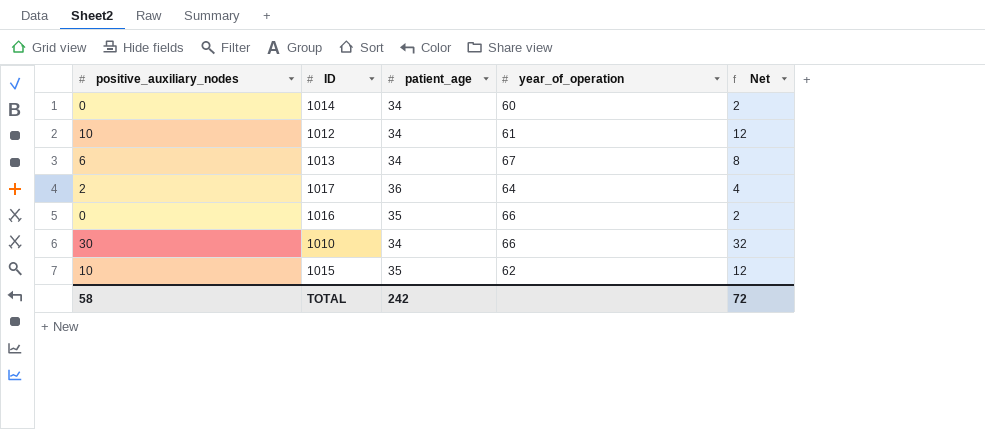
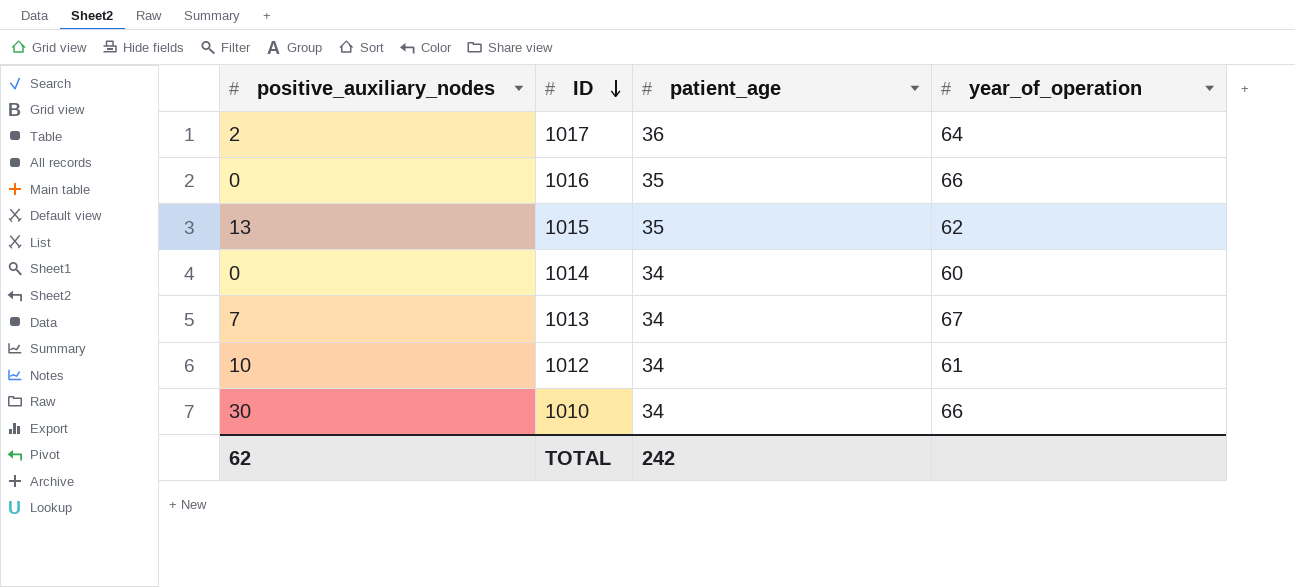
row order: none -> ID descending
column Net | formula: [positive_auxiliary_nodes] + 2 -> none
1015 | positive_auxiliary_nodes: 10 -> 13
1013 | positive_auxiliary_nodes: 6 -> 7
TOTAL | positive_auxiliary_nodes: 58 -> 62

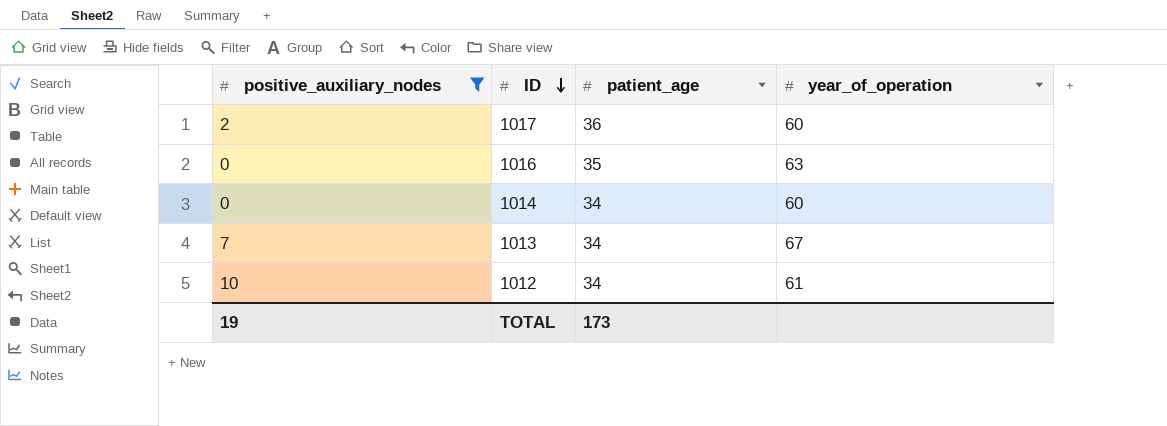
filter: none -> positive_auxiliary_nodes <= 10
1017 | year_of_operation: 64 -> 60
1016 | year_of_operation: 66 -> 63
TOTAL | positive_auxiliary_nodes: 62 -> 19
TOTAL | patient_age: 242 -> 173

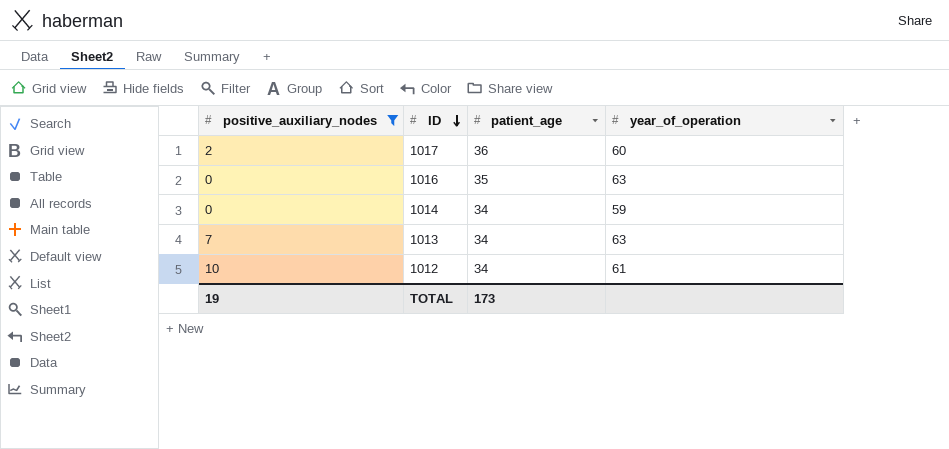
1014 | year_of_operation: 60 -> 59
1013 | year_of_operation: 67 -> 63

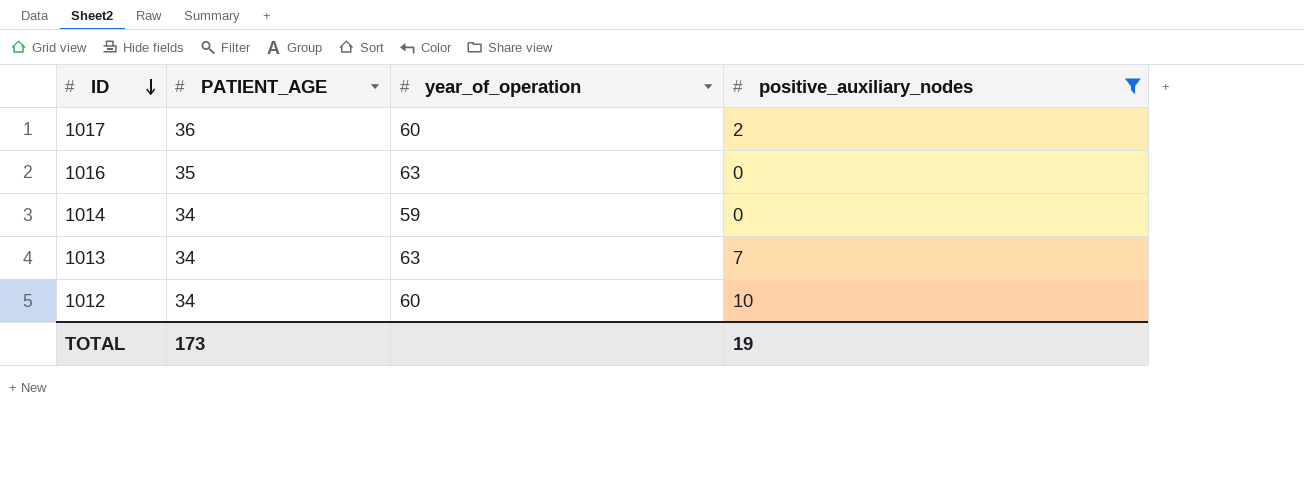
column name: patient_age -> PATIENT_AGE
column positive_auxiliary_nodes | position: 1 -> 4
1012 | year_of_operation: 61 -> 60

